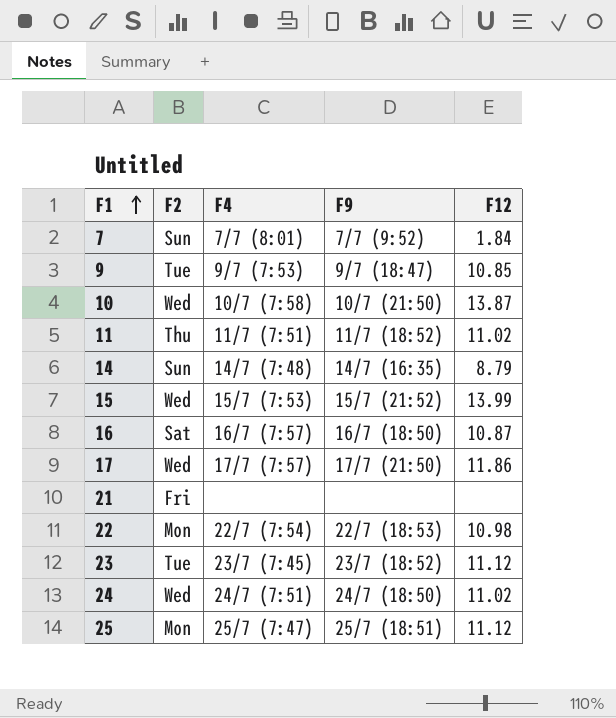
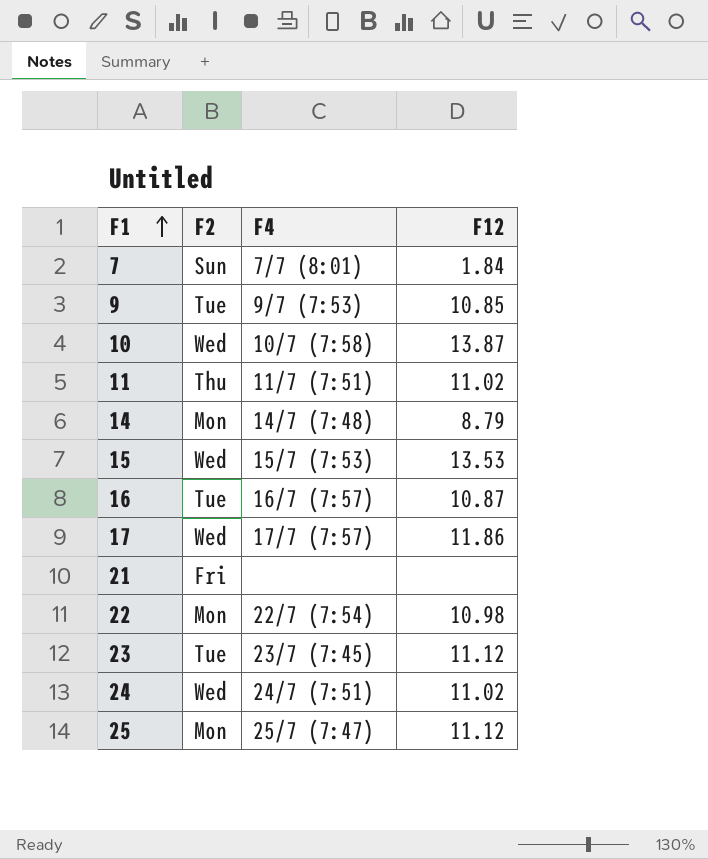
column F9 | position: 4 -> none
14 | F2: Sun -> Mon
15 | F12: 13.99 -> 13.53
16 | F2: Sat -> Tue

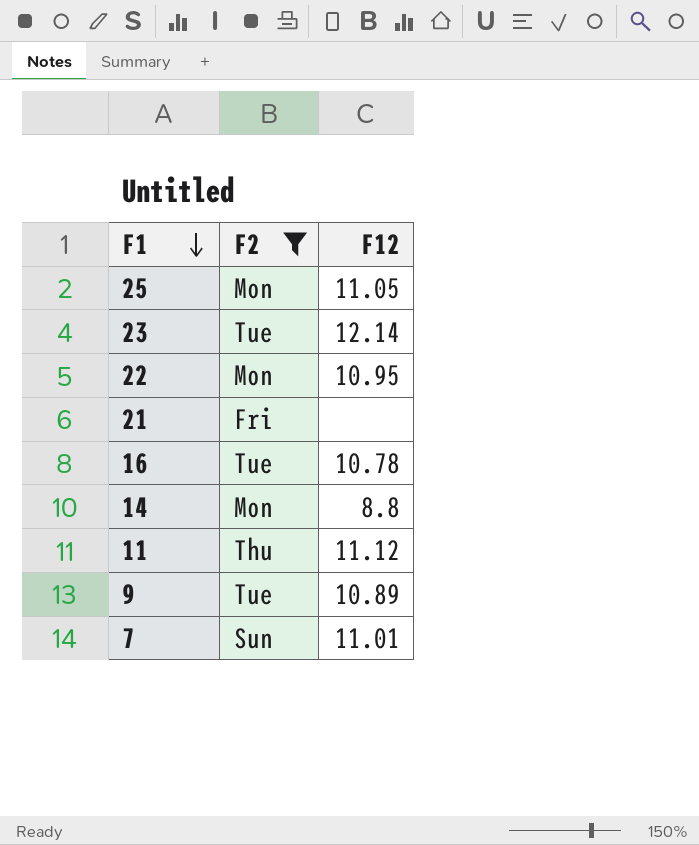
filter: none -> F2 != Wed
row order: F1 ascending -> F1 descending
column F4 | position: 3 -> none
25 | F12: 11.12 -> 11.05
23 | F12: 11.12 -> 12.14
22 | F12: 10.98 -> 10.95
16 | F12: 10.87 -> 10.78
14 | F12: 8.79 -> 8.8
11 | F12: 11.02 -> 11.12
9 | F12: 10.85 -> 10.89
7 | F12: 1.84 -> 11.01

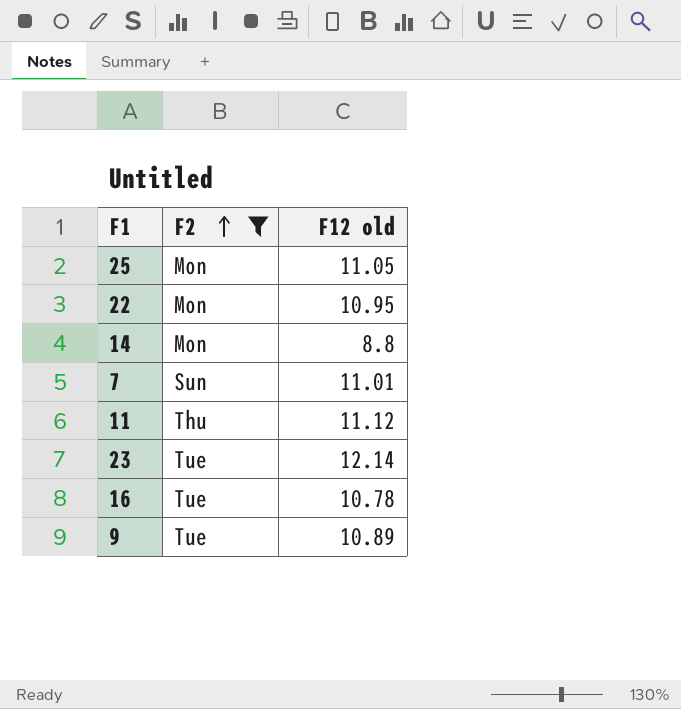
row order: F1 descending -> F2 ascending
column name: F12 -> F12 old
row 21: Fri | none -> none

